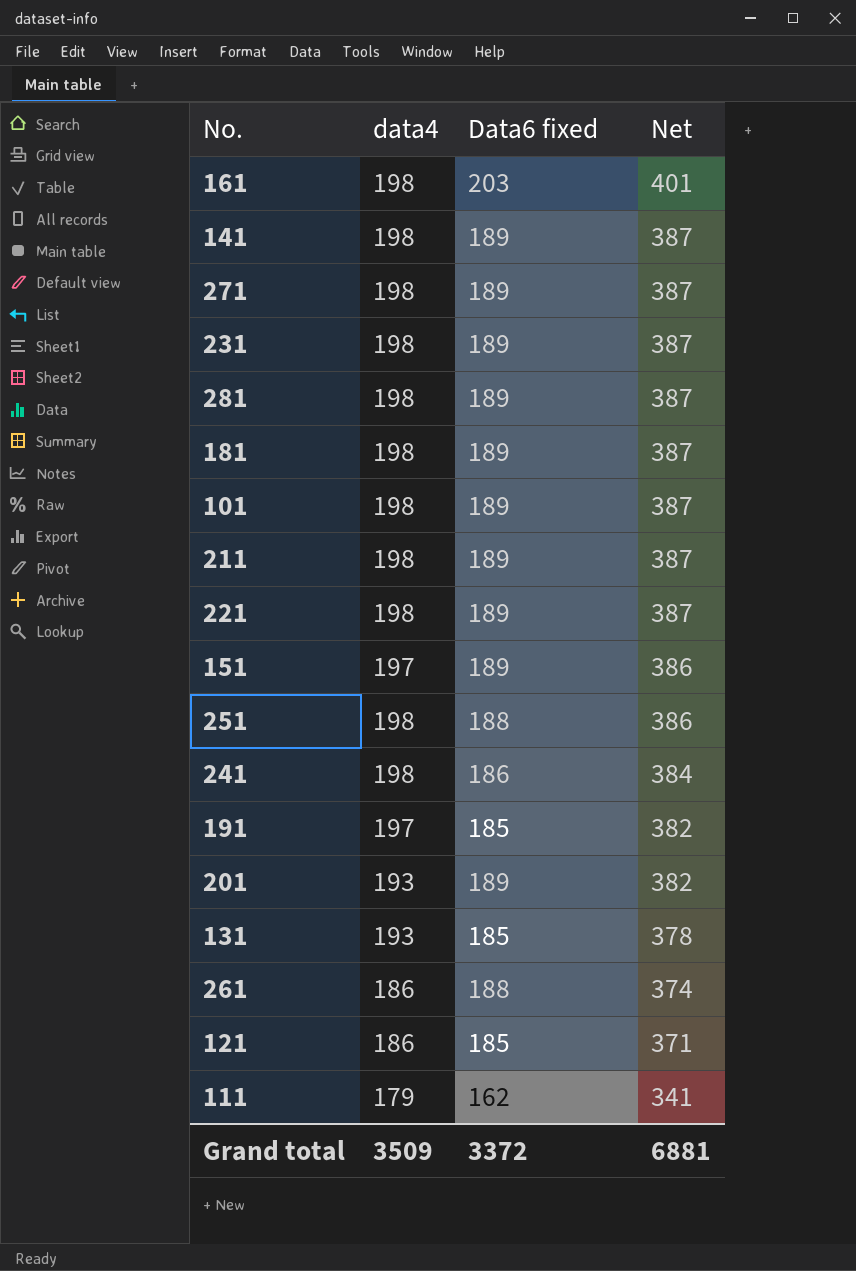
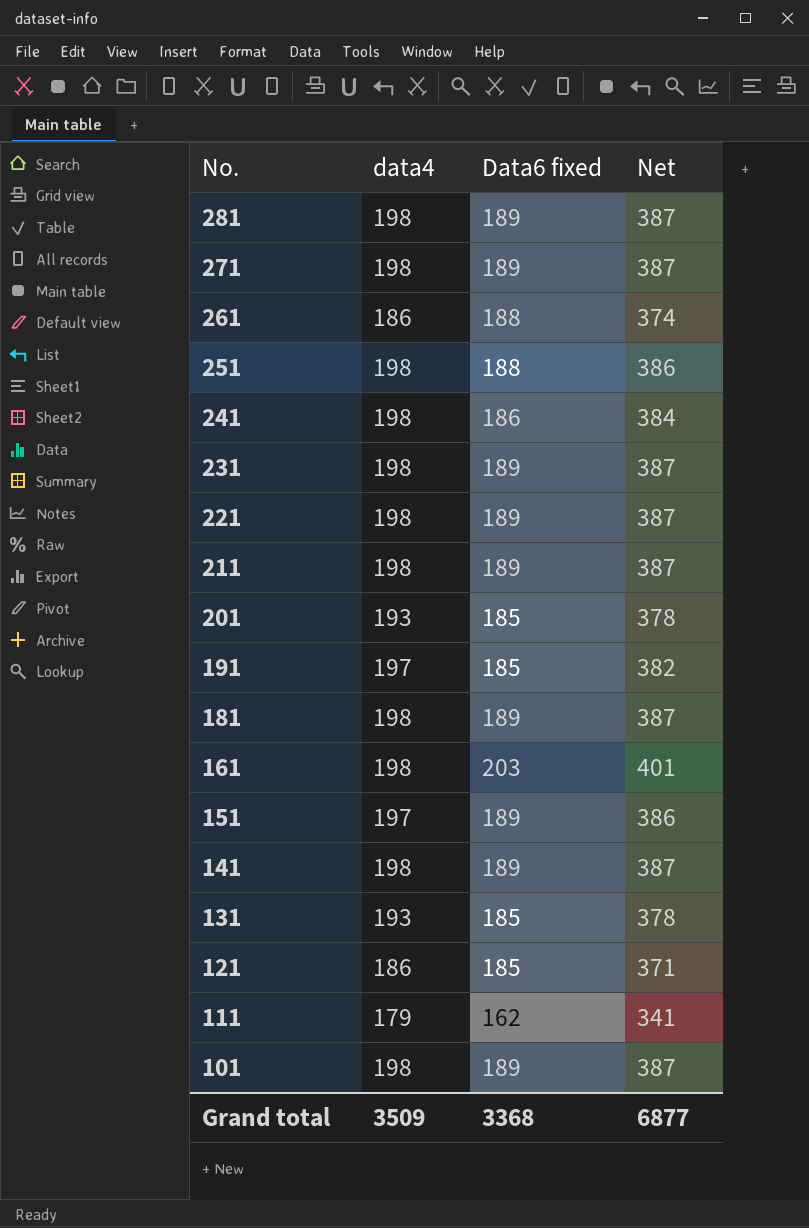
row order: Net descending -> No. descending
201 | Data6 fixed: 189 -> 185
201 | Net: 382 -> 378
Grand total | Data6 fixed: 3372 -> 3368
Grand total | Net: 6881 -> 6877

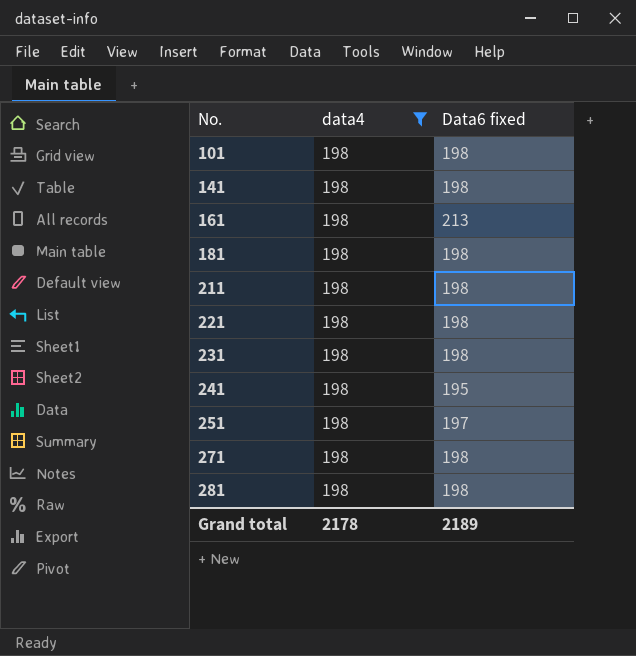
filter: none -> data4 = 198
row order: No. descending -> No. ascending
column Net | formula: [data4] + [Data6 fixed] -> none
101 | Data6 fixed: 189 -> 198
141 | Data6 fixed: 189 -> 198
161 | Data6 fixed: 203 -> 213
181 | Data6 fixed: 189 -> 198
211 | Data6 fixed: 189 -> 198
221 | Data6 fixed: 189 -> 198
231 | Data6 fixed: 189 -> 198
241 | Data6 fixed: 186 -> 195
251 | Data6 fixed: 188 -> 197
271 | Data6 fixed: 189 -> 198
281 | Data6 fixed: 189 -> 198
Grand total | data4: 3509 -> 2178
Grand total | Data6 fixed: 3368 -> 2189

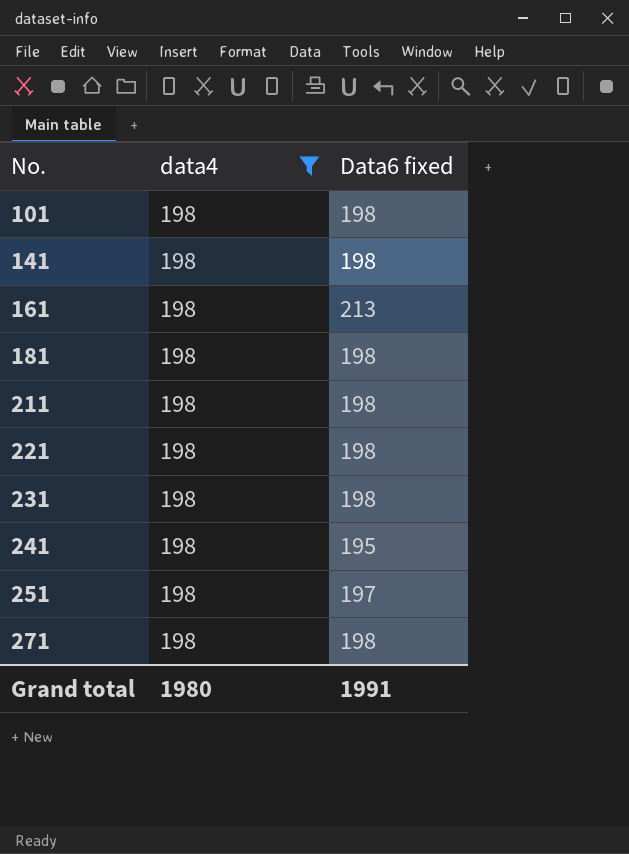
row 281: 198 | 198 -> none
Grand total | data4: 2178 -> 1980
Grand total | Data6 fixed: 2189 -> 1991

